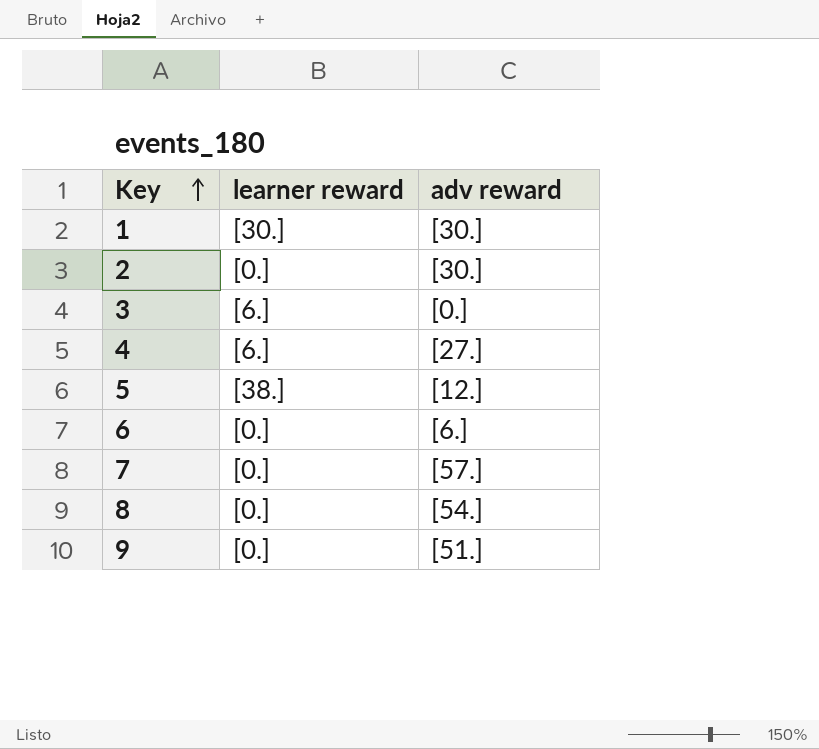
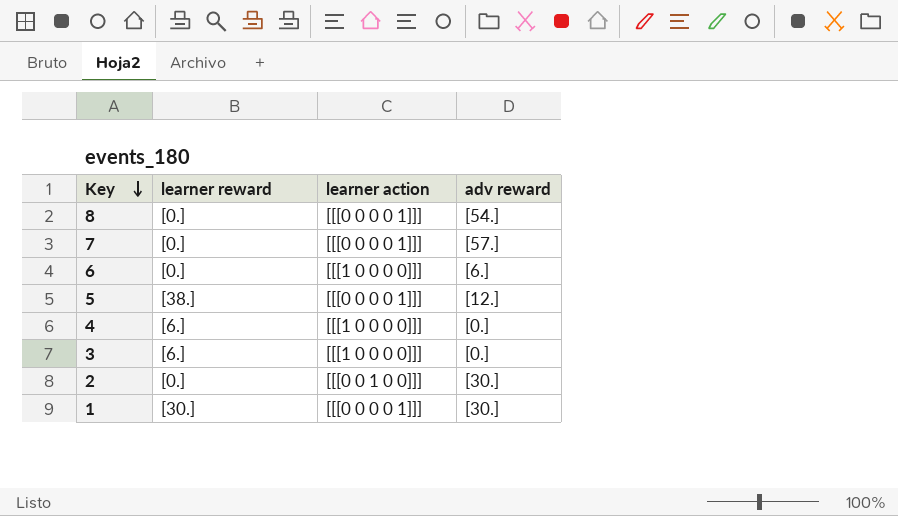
row order: Key ascending -> Key descending
column learner action | position: none -> 3
row 9: [0.] | [51.] -> none
4 | adv reward: [27.] -> [0.]

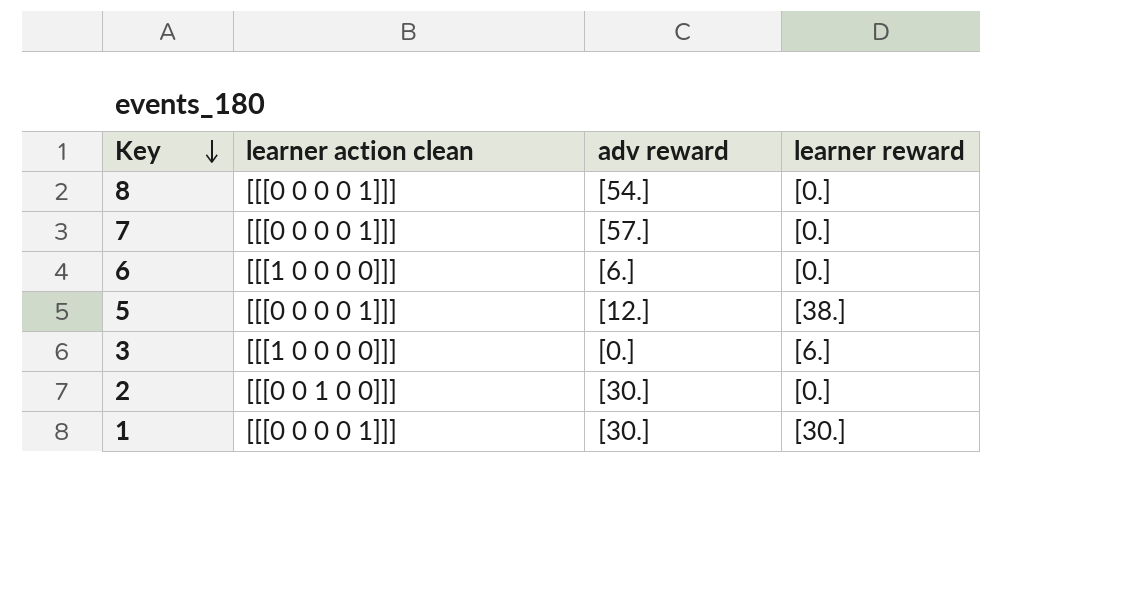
column name: learner action -> learner action clean
column learner reward | position: 2 -> 4
row 4: [6.] | [[[1 0 0 0 0]]] | [0.] -> none

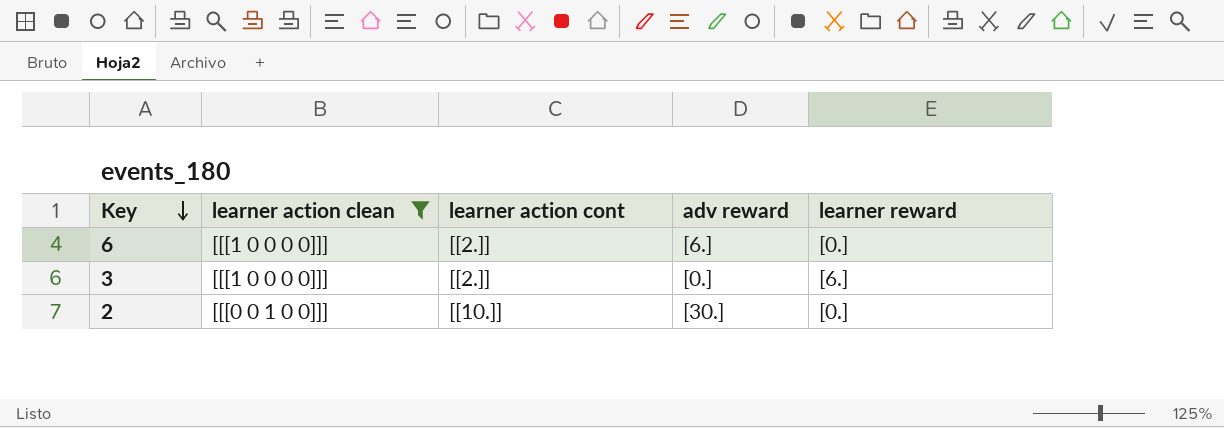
filter: none -> learner action clean != [[[0 0 0 0 1]]]
column learner action cont | position: none -> 3

